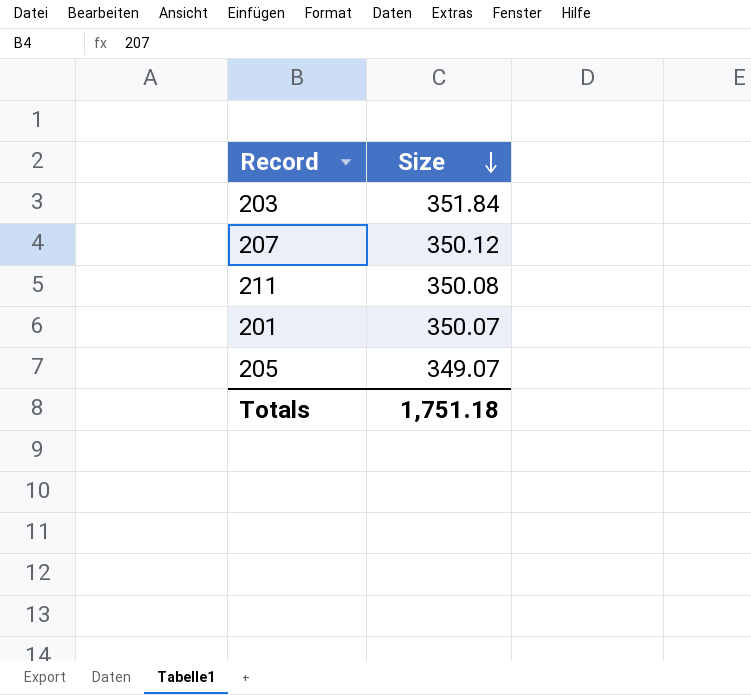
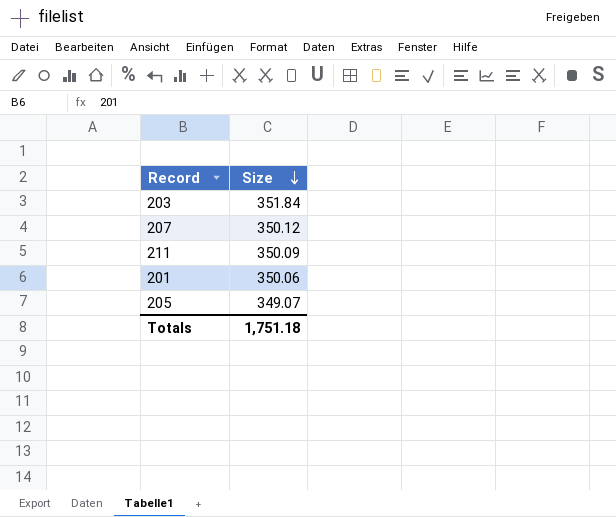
211 | Size: 350.08 -> 350.09
201 | Size: 350.07 -> 350.06

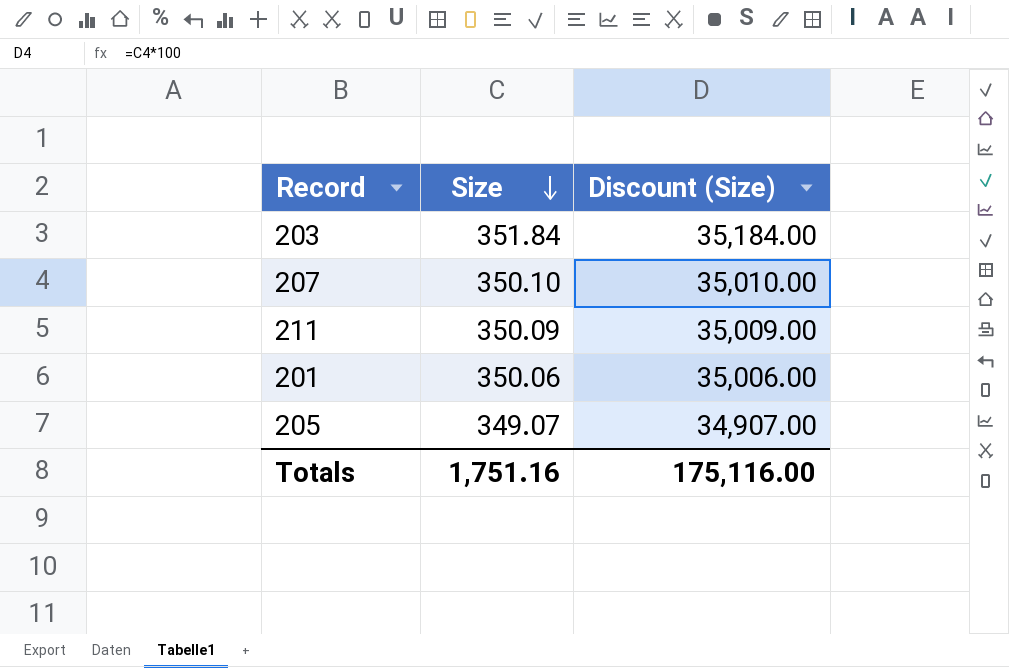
column Discount (Size) | formula: none -> [Size] * 100
207 | Size: 350.12 -> 350.10
Totals | Size: 1,751.18 -> 1,751.16

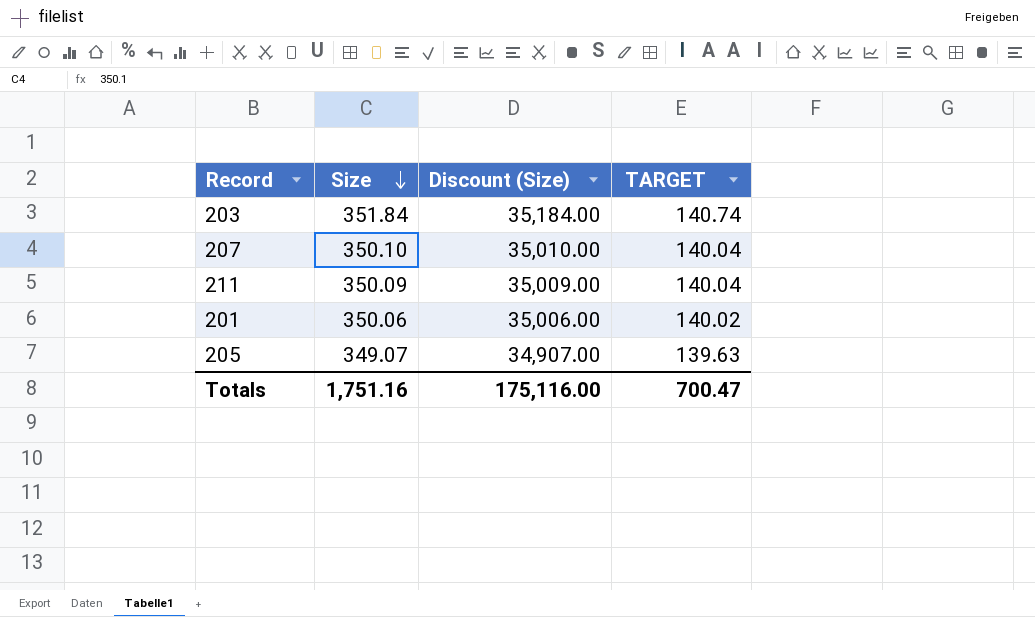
column TARGET | formula: none -> [Size] * 0.4

